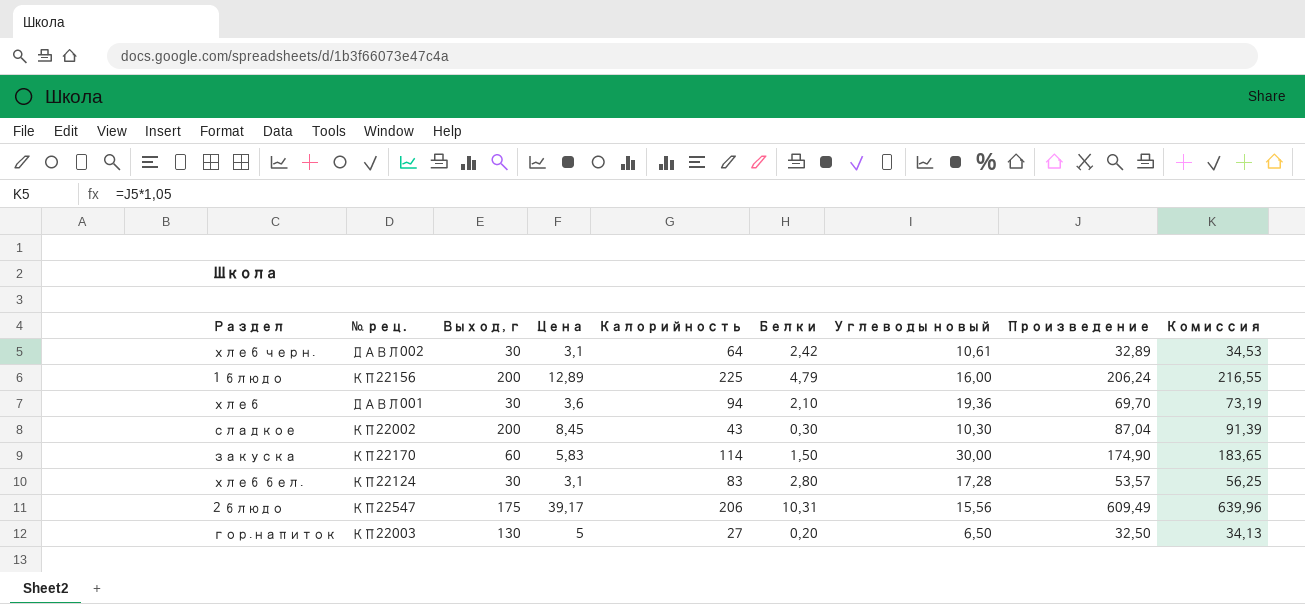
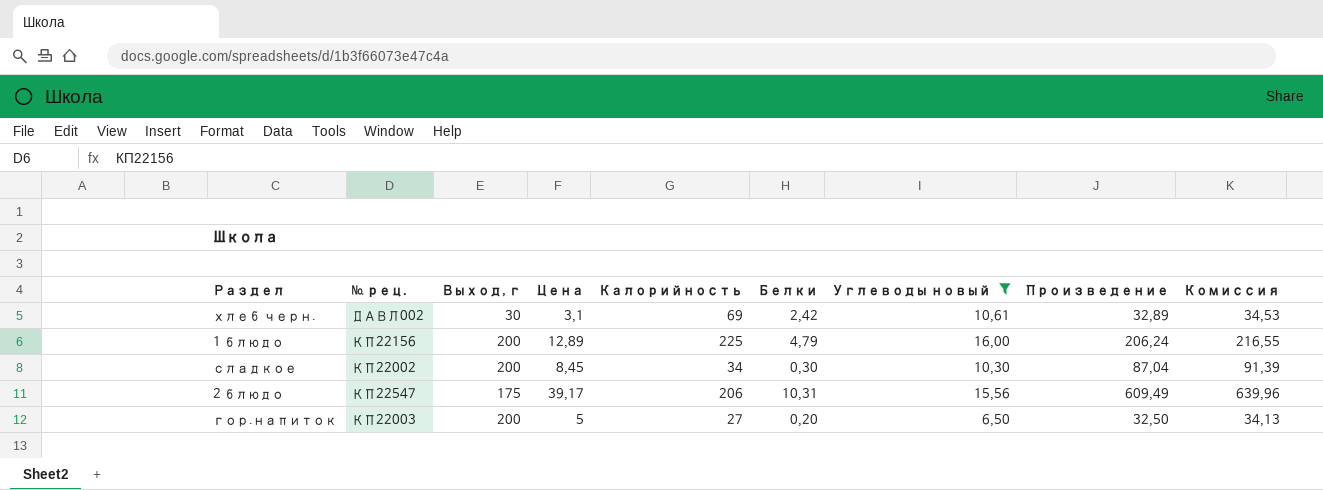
filter: none -> Углеводы новый <= 16,00
хлеб черн. | Калорийность: 64 -> 69
сладкое | Калорийность: 43 -> 34
гор.напиток | Выход, г: 130 -> 200

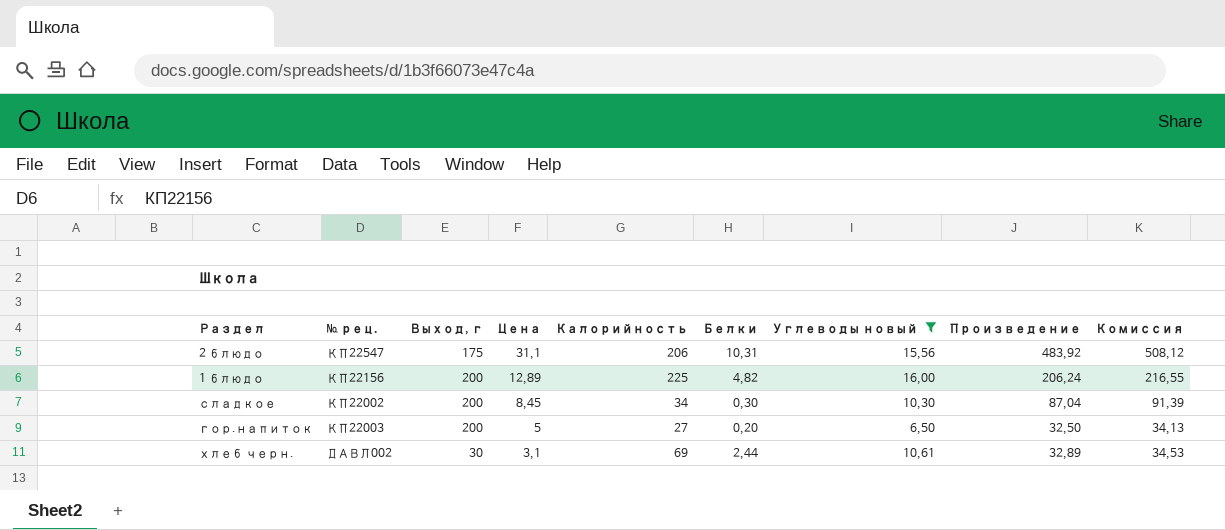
row order: none -> Цена descending
2 блюдо | Цена: 39,17 -> 31,1
2 блюдо | Произведение: 609,49 -> 483,92
2 блюдо | Комиссия: 639,96 -> 508,12
1 блюдо | Белки: 4,79 -> 4,82
хлеб черн. | Белки: 2,42 -> 2,44

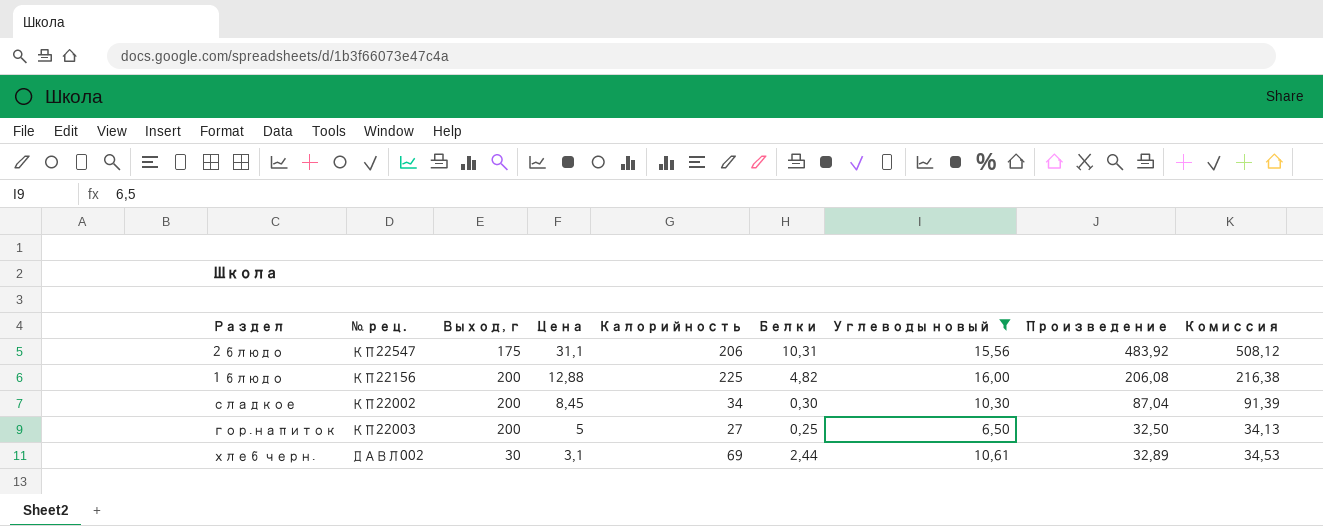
1 блюдо | Цена: 12,89 -> 12,88
1 блюдо | Произведение: 206,24 -> 206,08
1 блюдо | Комиссия: 216,55 -> 216,38
гор.напиток | Белки: 0,20 -> 0,25

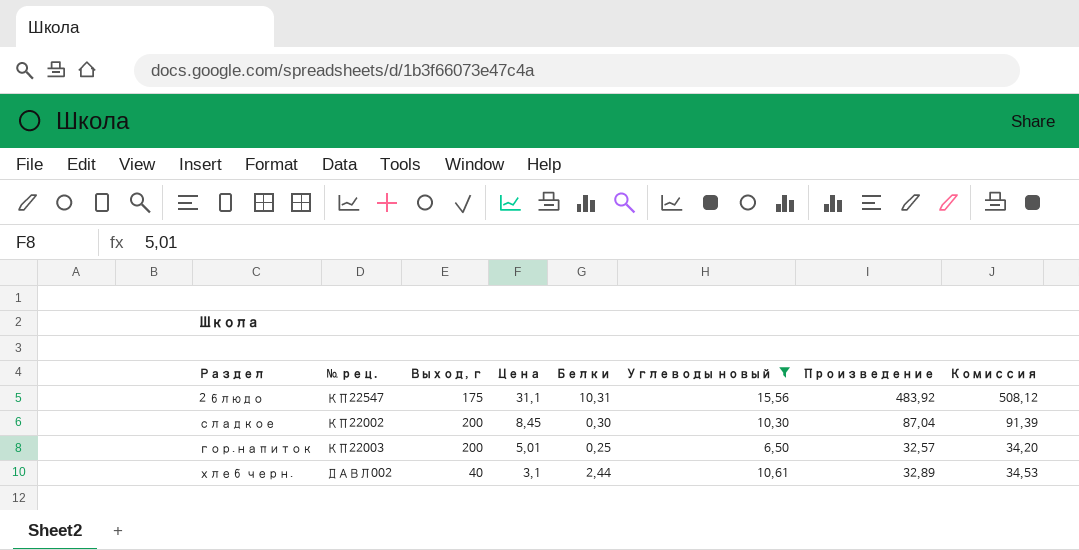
column Калорийность | position: 5 -> none
row 1 блюдо: КП22156 | 200 | 12,88 | 225 | 4,82 | 16,00 | 206,08 | 216,38 -> none
гор.напиток | Цена: 5 -> 5,01
гор.напиток | Произведение: 32,50 -> 32,57
гор.напиток | Комиссия: 34,13 -> 34,20
хлеб черн. | Выход, г: 30 -> 40

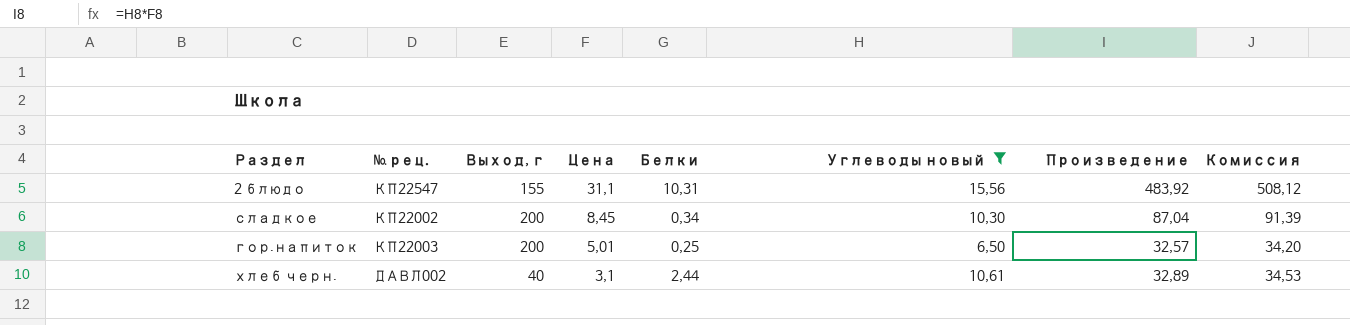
2 блюдо | Выход, г: 175 -> 155
сладкое | Белки: 0,30 -> 0,34

